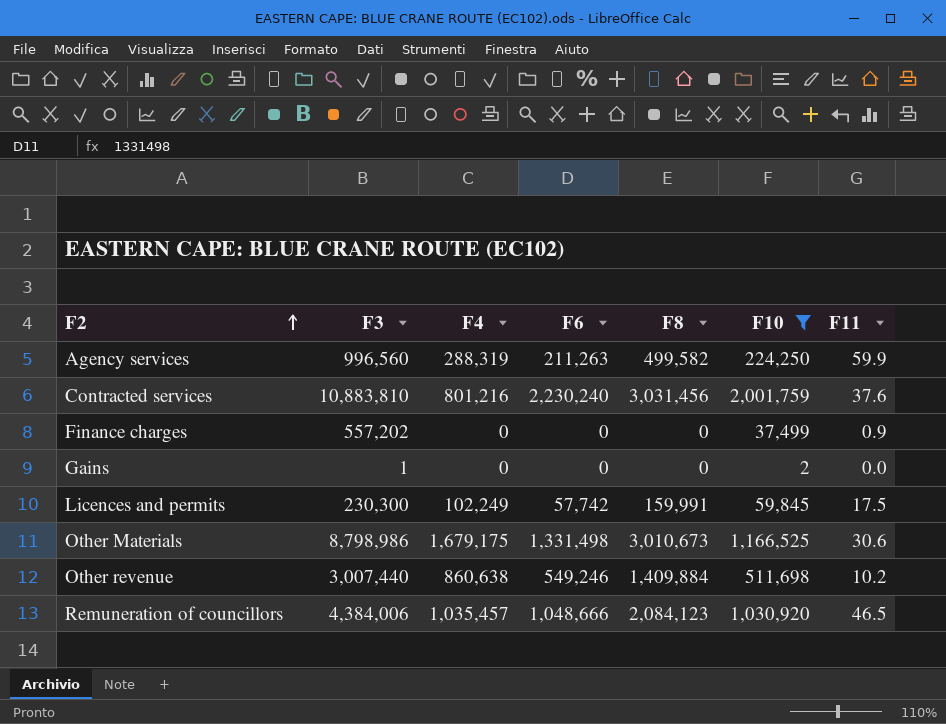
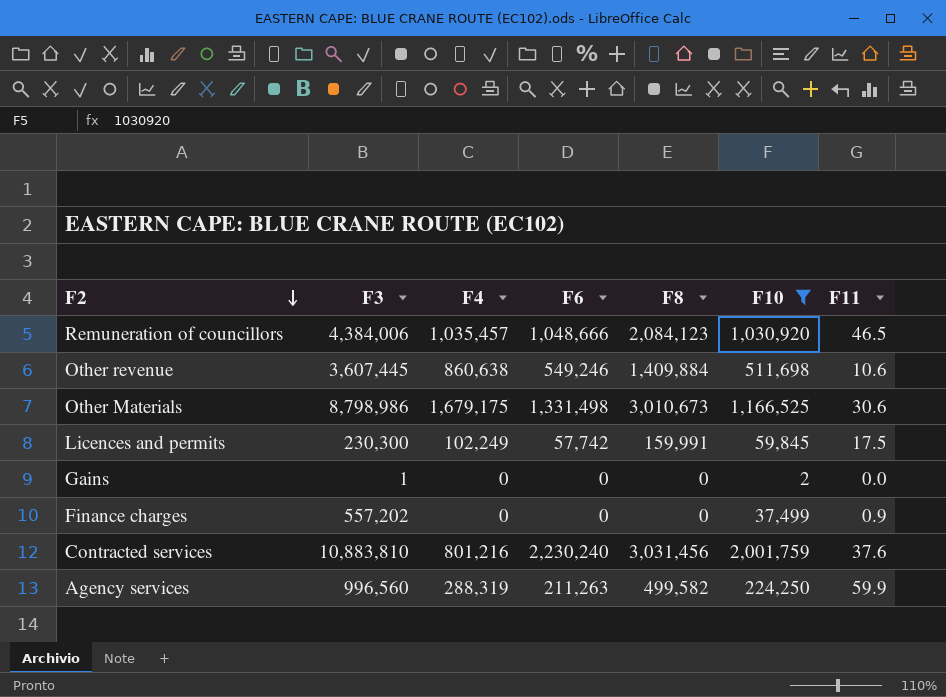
row order: F2 ascending -> F2 descending
Other revenue | F3: 3,007,440 -> 3,607,445
Other revenue | F11: 10.2 -> 10.6

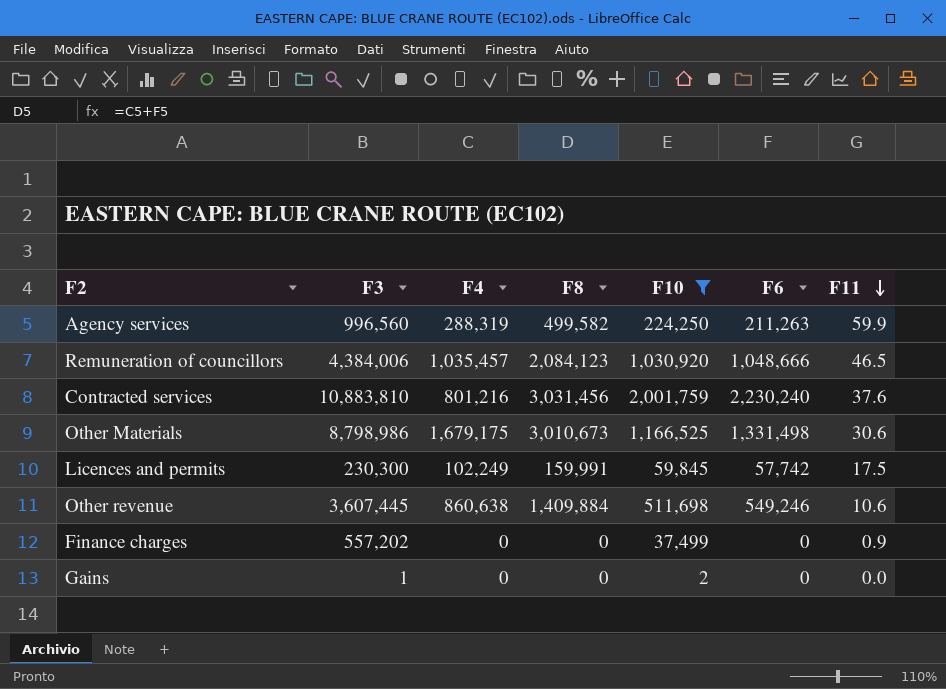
row order: F2 descending -> F11 descending
column F6 | position: 4 -> 6

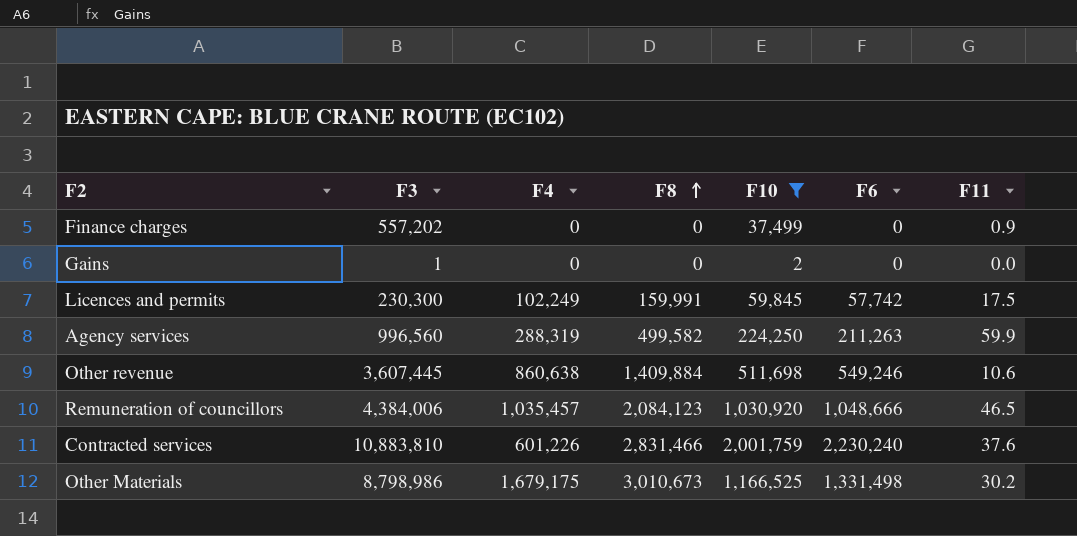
row order: F11 descending -> F8 ascending
Contracted services | F4: 801,216 -> 601,226
Contracted services | F8: 3,031,456 -> 2,831,466
Other Materials | F11: 30.6 -> 30.2

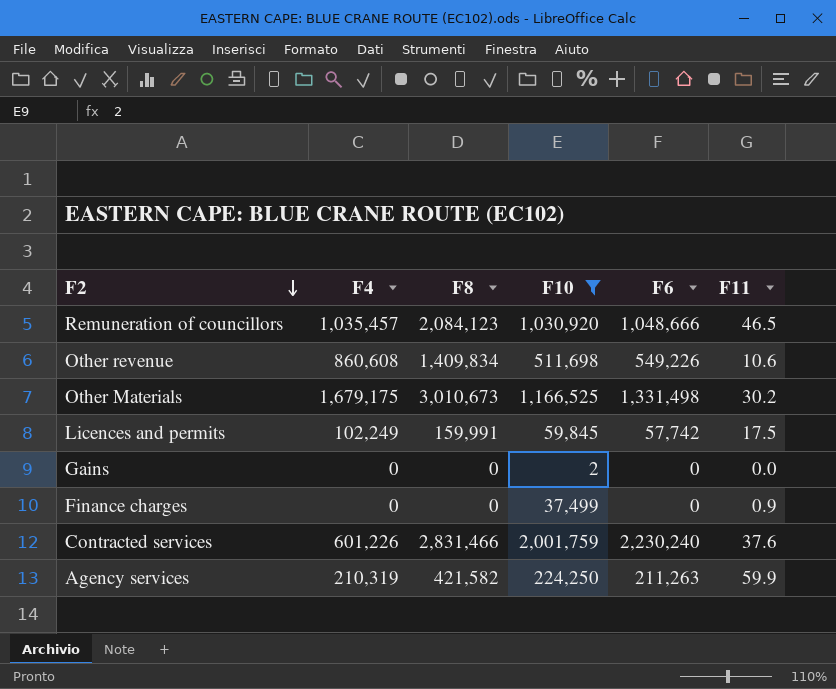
row order: F8 ascending -> F2 descending
column F3 | position: 2 -> none
Other revenue | F4: 860,638 -> 860,608
Other revenue | F8: 1,409,884 -> 1,409,834
Other revenue | F6: 549,246 -> 549,226
Agency services | F4: 288,319 -> 210,319
Agency services | F8: 499,582 -> 421,582

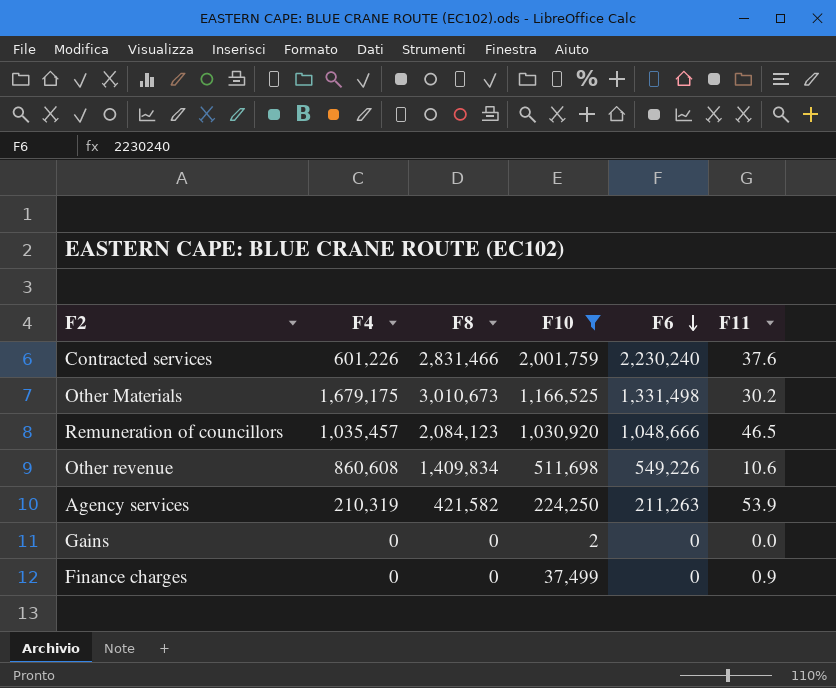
row order: F2 descending -> F6 descending
row Licences and permits: 102,249 | 159,991 | 59,845 | 57,742 | 17.5 -> none
Agency services | F11: 59.9 -> 53.9

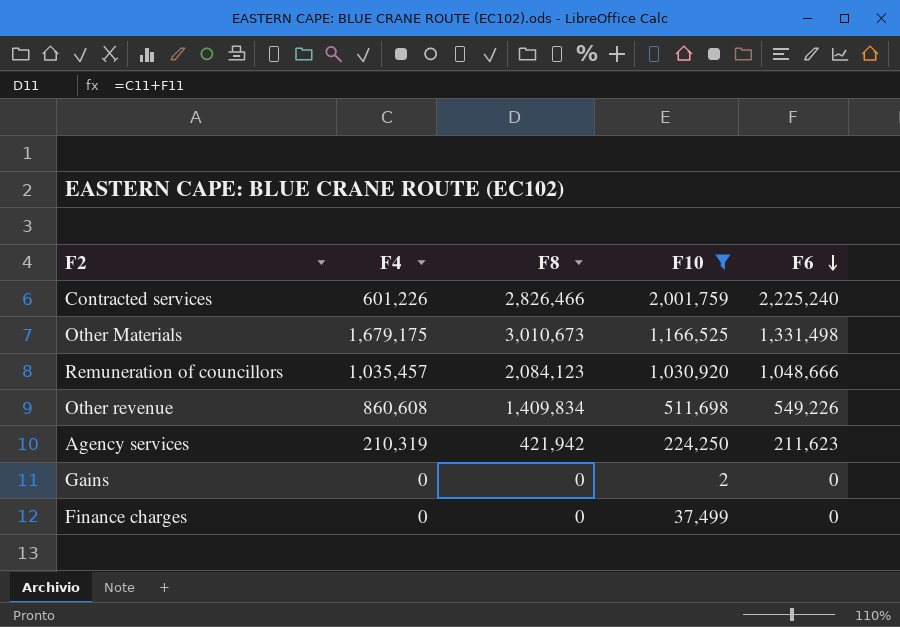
column F11 | position: 6 -> none
Contracted services | F8: 2,831,466 -> 2,826,466
Contracted services | F6: 2,230,240 -> 2,225,240
Agency services | F8: 421,582 -> 421,942
Agency services | F6: 211,263 -> 211,623

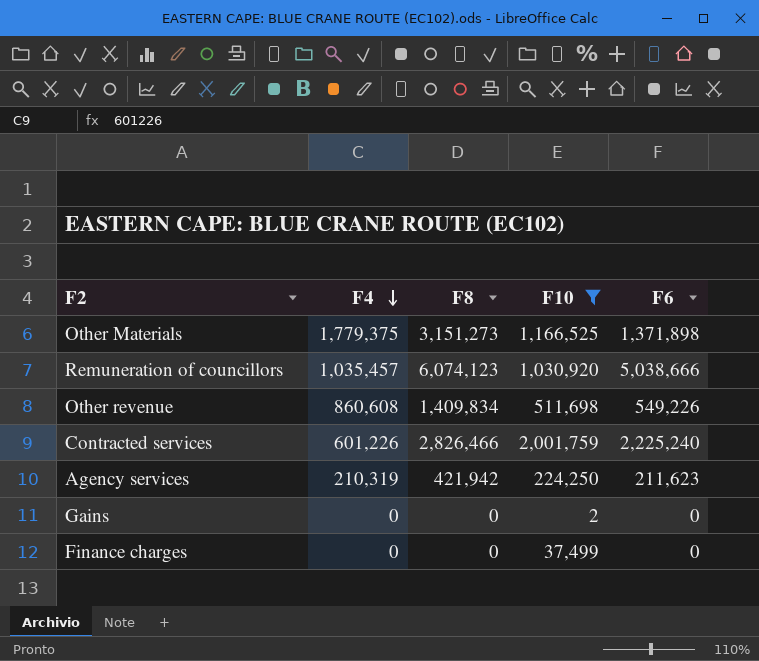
row order: F6 descending -> F4 descending
Other Materials | F4: 1,679,175 -> 1,779,375
Other Materials | F8: 3,010,673 -> 3,151,273
Other Materials | F6: 1,331,498 -> 1,371,898
Remuneration of councillors | F8: 2,084,123 -> 6,074,123
Remuneration of councillors | F6: 1,048,666 -> 5,038,666

